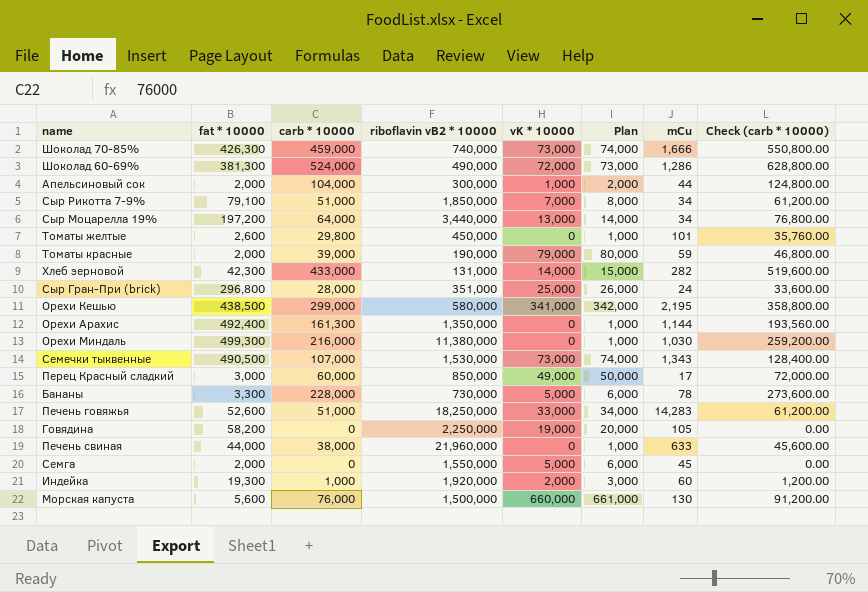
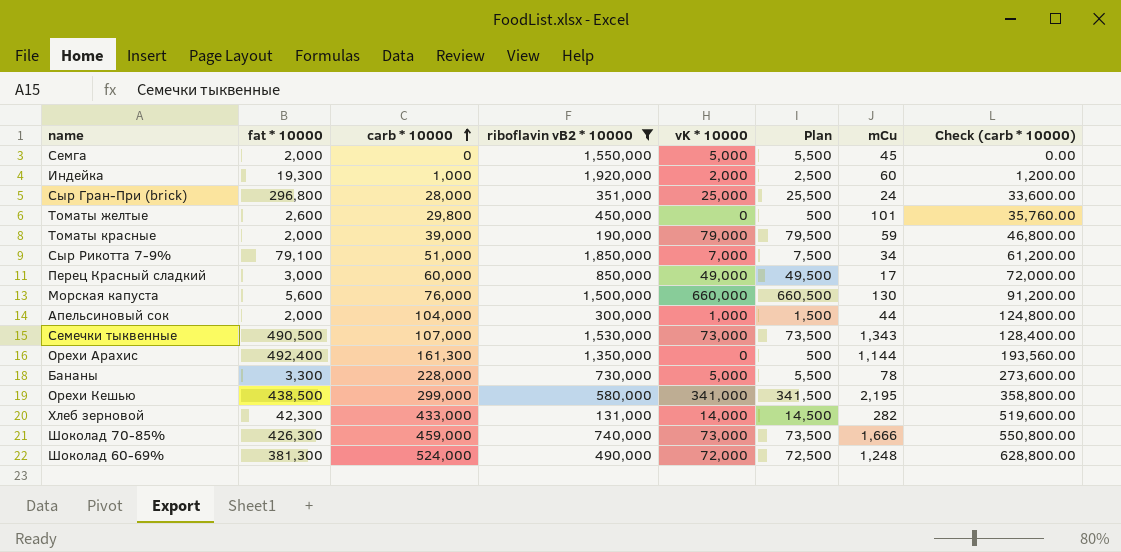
filter: none -> riboflavin vB2 * 10000 <= 1,920,000
row order: none -> carb * 10000 ascending
column Plan | formula: [vK * 10000] + 1000 -> [vK * 10000] + 500
Шоколад 60-69% | mCu: 1,286 -> 1,248

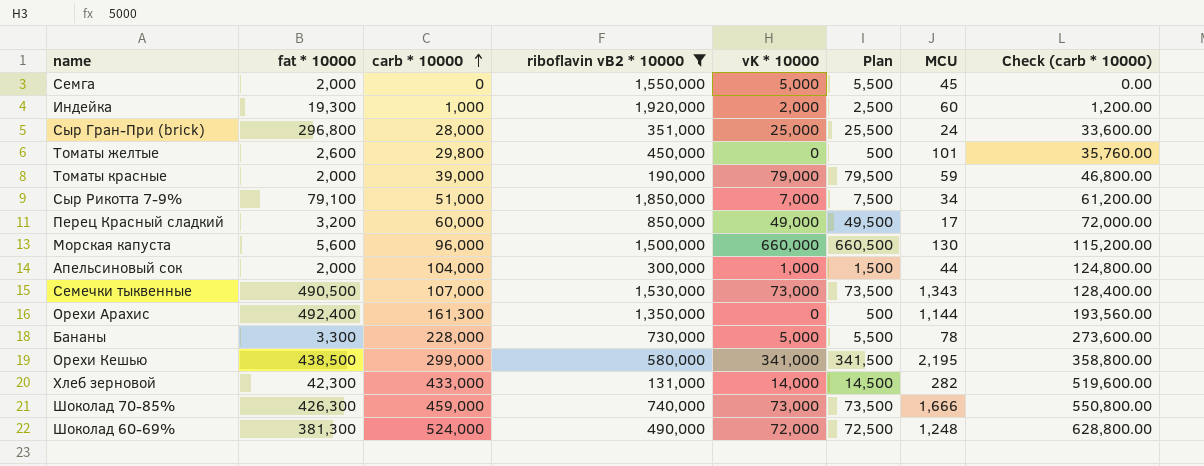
column name: mCu -> MCU
Перец Красный сладкий | fat * 10000: 3,000 -> 3,200
Морская капуста | carb * 10000: 76,000 -> 96,000
Морская капуста | Check (carb * 10000): 91,200.00 -> 115,200.00

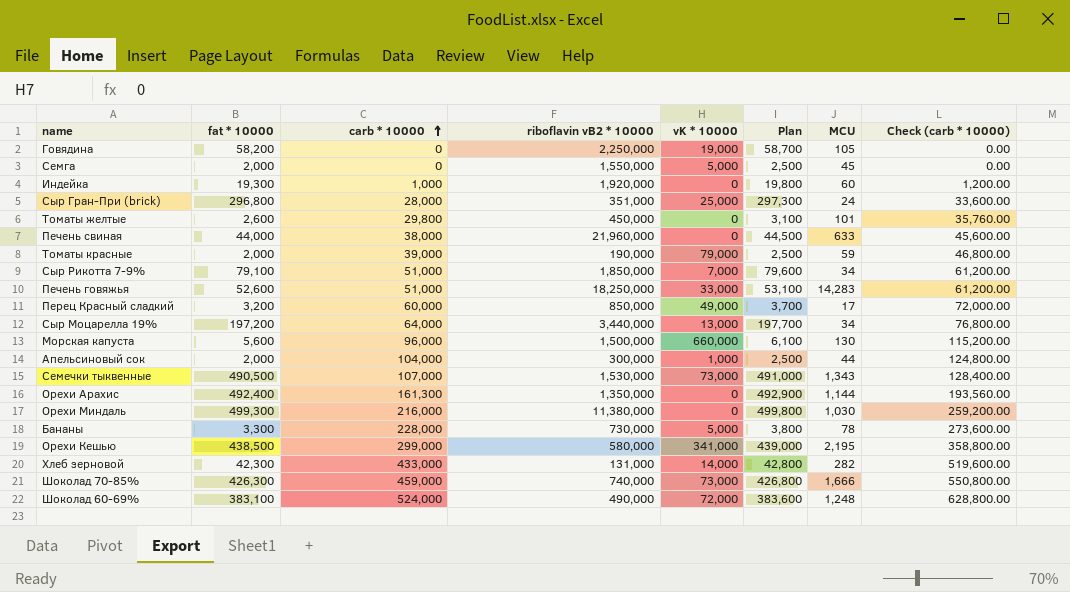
filter: riboflavin vB2 * 10000 <= 1,920,000 -> none
column Plan | formula: [vK * 10000] + 500 -> [fat * 10000] + 500
Индейка | vK * 10000: 2,000 -> 0
Шоколад 60-69% | fat * 10000: 381,300 -> 383,100

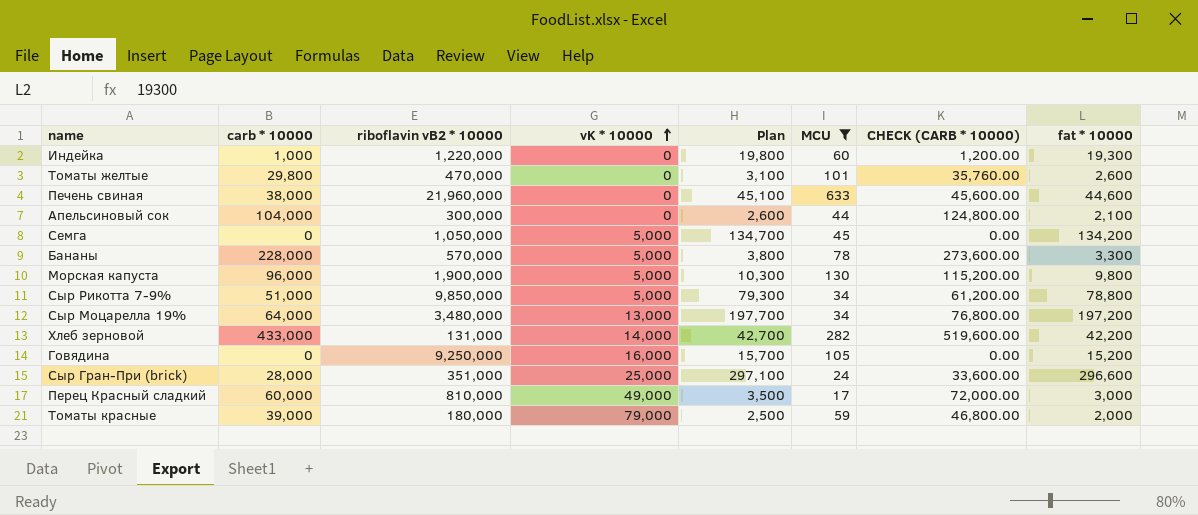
filter: none -> MCU <= 633
row order: carb * 10000 ascending -> vK * 10000 ascending
column name: Check (carb * 10000) -> CHECK (CARB * 10000)
column fat * 10000 | position: 2 -> 8
Индейка | riboflavin vB2 * 10000: 1,920,000 -> 1,220,000
Томаты желтые | riboflavin vB2 * 10000: 450,000 -> 470,000
Печень свиная | Plan: 44,500 -> 45,100
Печень свиная | fat * 10000: 44,000 -> 44,600
Апельсиновый сок | vK * 10000: 1,000 -> 0
Апельсиновый сок | Plan: 2,500 -> 2,600
Апельсиновый сок | fat * 10000: 2,000 -> 2,100
Семга | riboflavin vB2 * 10000: 1,550,000 -> 1,050,000
Семга | Plan: 2,500 -> 134,700
Семга | fat * 10000: 2,000 -> 134,200
Бананы | riboflavin vB2 * 10000: 730,000 -> 570,000
Морская капуста | riboflavin vB2 * 10000: 1,500,000 -> 1,900,000
Морская капуста | vK * 10000: 660,000 -> 5,000
Морская капуста | Plan: 6,100 -> 10,300
Морская капуста | fat * 10000: 5,600 -> 9,800
Сыр Рикотта 7-9% | riboflavin vB2 * 10000: 1,850,000 -> 9,850,000
Сыр Рикотта 7-9% | vK * 10000: 7,000 -> 5,000
Сыр Рикотта 7-9% | Plan: 79,600 -> 79,300
Сыр Рикотта 7-9% | fat * 10000: 79,100 -> 78,800
Сыр Моцарелла 19% | riboflavin vB2 * 10000: 3,440,000 -> 3,480,000
Хлеб зерновой | Plan: 42,800 -> 42,700
Хлеб зерновой | fat * 10000: 42,300 -> 42,200
Говядина | riboflavin vB2 * 10000: 2,250,000 -> 9,250,000
Говядина | vK * 10000: 19,000 -> 16,000
Говядина | Plan: 58,700 -> 15,700
Говядина | fat * 10000: 58,200 -> 15,200
Сыр Гран-При (brick) | Plan: 297,300 -> 297,100
Сыр Гран-При (brick) | fat * 10000: 296,800 -> 296,600
Перец Красный сладкий | riboflavin vB2 * 10000: 850,000 -> 810,000
Перец Красный сладкий | Plan: 3,700 -> 3,500
Перец Красный сладкий | fat * 10000: 3,200 -> 3,000
Томаты красные | riboflavin vB2 * 10000: 190,000 -> 180,000

